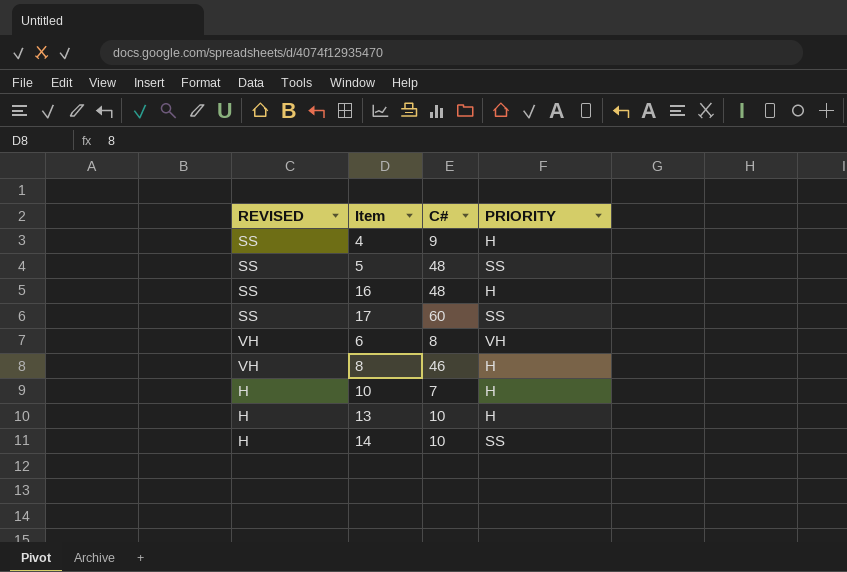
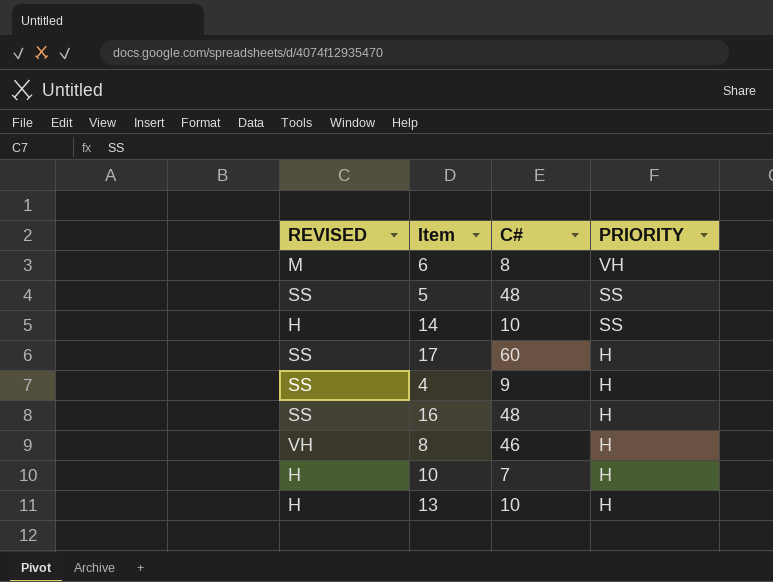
row order: none -> PRIORITY descending
6 | REVISED: VH -> M
17 | PRIORITY: SS -> H

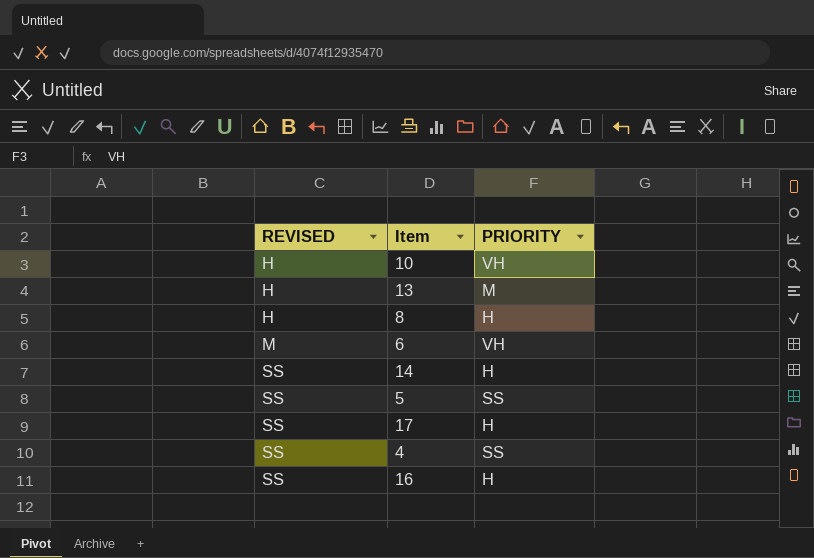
row order: PRIORITY descending -> REVISED ascending
column C# | position: 3 -> none
10 | PRIORITY: H -> VH
13 | PRIORITY: H -> M
8 | REVISED: VH -> H
14 | REVISED: H -> SS
14 | PRIORITY: SS -> H
4 | PRIORITY: H -> SS

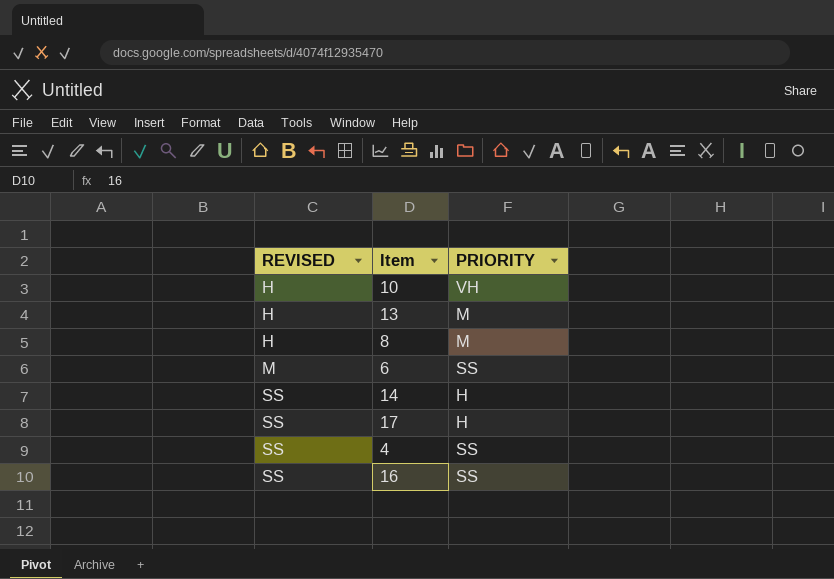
row 5: SS | SS -> none
8 | PRIORITY: H -> M
6 | PRIORITY: VH -> SS
16 | PRIORITY: H -> SS

